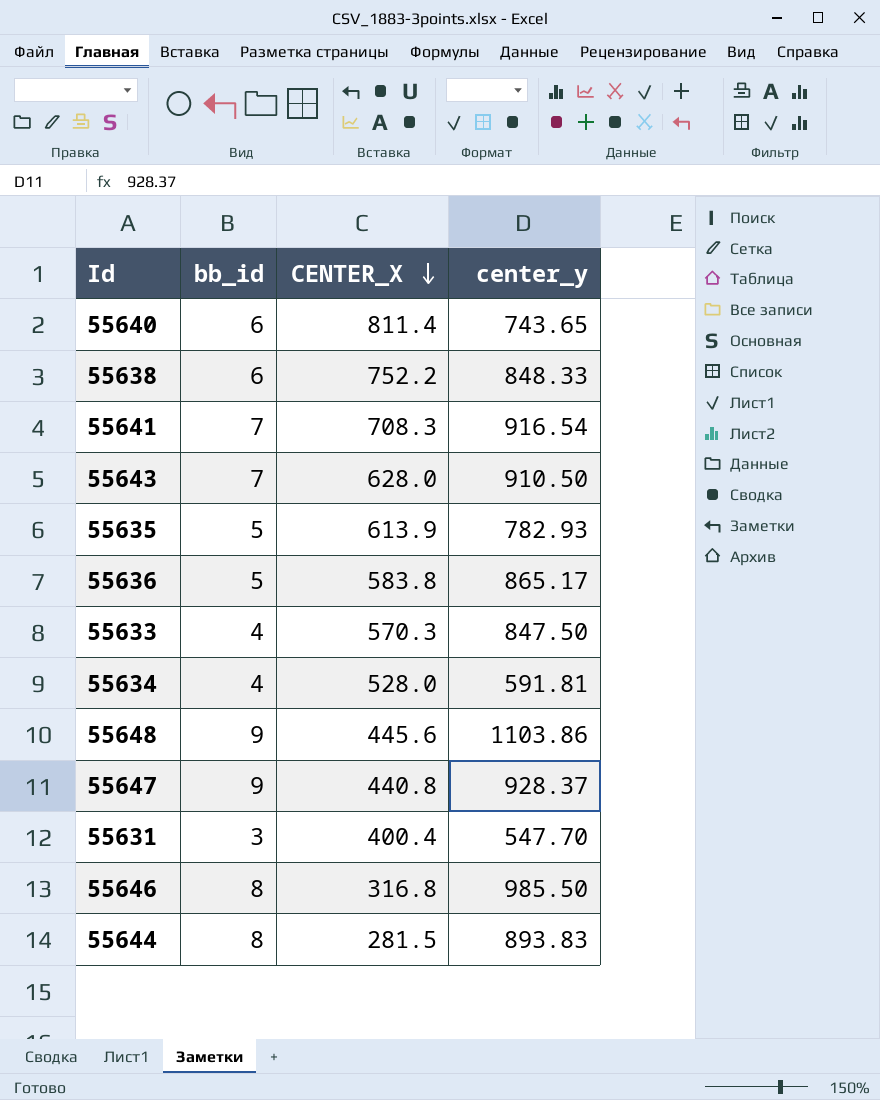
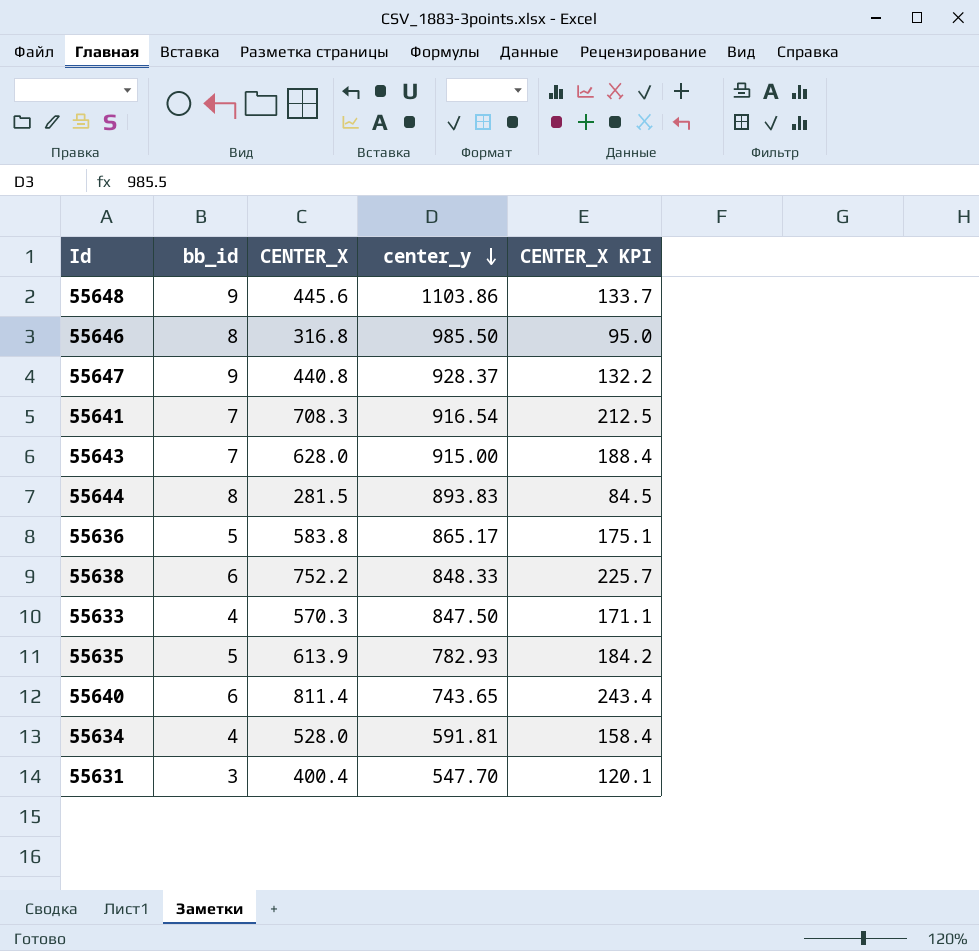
row order: CENTER_X descending -> center_y descending
column CENTER_X KPI | formula: none -> [CENTER_X] * 0.3
55643 | center_y: 910.50 -> 915.00

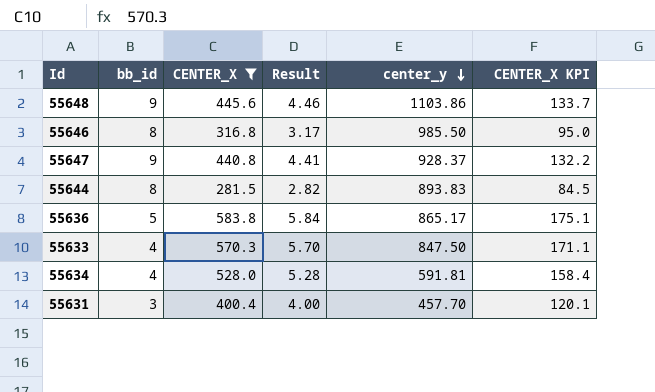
filter: none -> CENTER_X <= 583.8
column Result | formula: none -> [CENTER_X] * 0.01
55631 | center_y: 547.70 -> 457.70

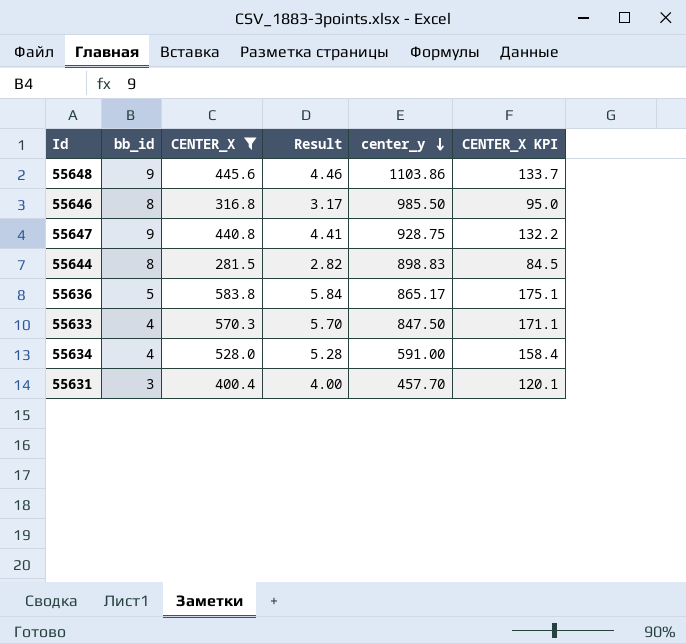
55647 | center_y: 928.37 -> 928.75
55644 | center_y: 893.83 -> 898.83
55634 | center_y: 591.81 -> 591.00

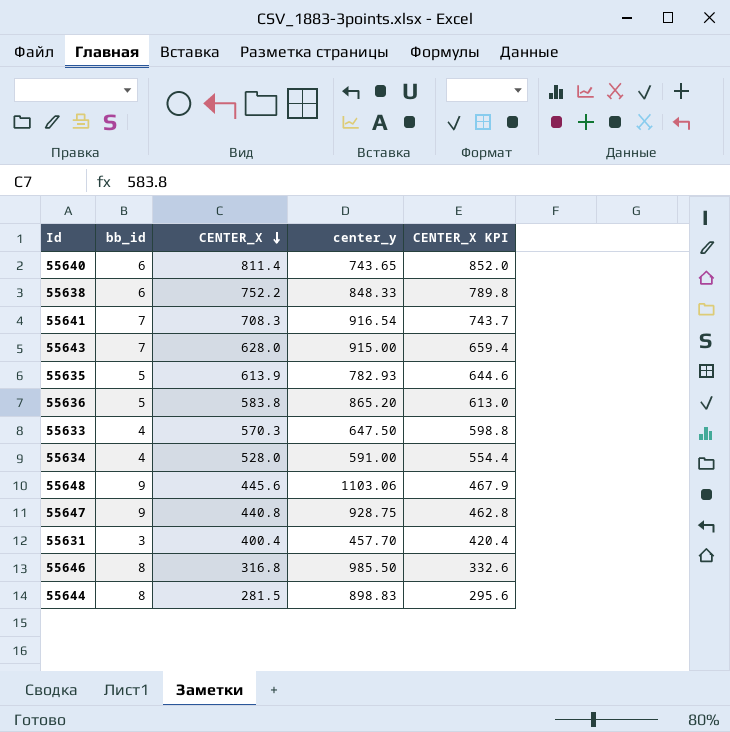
filter: CENTER_X <= 583.8 -> none
row order: center_y descending -> CENTER_X descending
column Result | formula: [CENTER_X] * 0.01 -> none
column CENTER_X KPI | formula: [CENTER_X] * 0.3 -> [CENTER_X] * 1.05
55636 | center_y: 865.17 -> 865.20
55633 | center_y: 847.50 -> 647.50
55648 | center_y: 1103.86 -> 1103.06

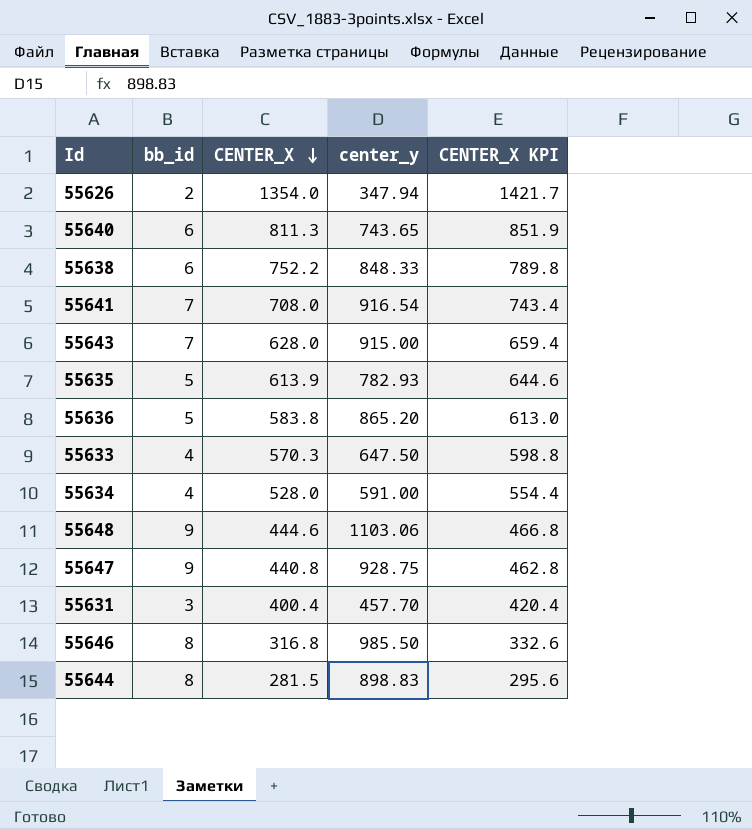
row 55626: none -> 2 | 1354.0 | 347.94 | 1421.7
55640 | CENTER_X: 811.4 -> 811.3
55640 | CENTER_X KPI: 852.0 -> 851.9
55641 | CENTER_X: 708.3 -> 708.0
55641 | CENTER_X KPI: 743.7 -> 743.4
55648 | CENTER_X: 445.6 -> 444.6
55648 | CENTER_X KPI: 467.9 -> 466.8

